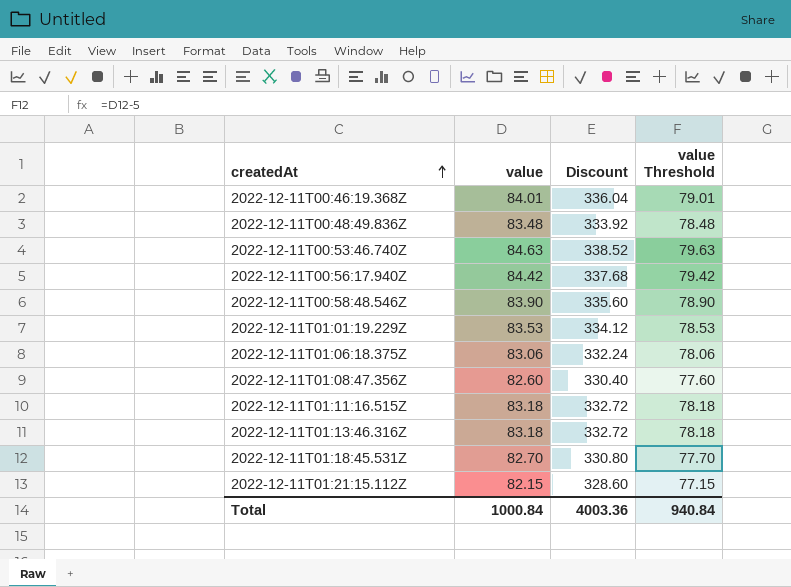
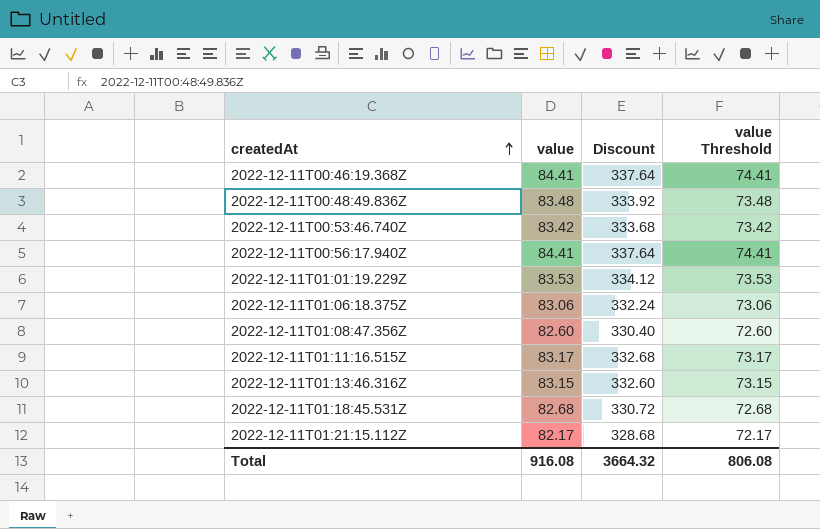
column value Threshold | formula: [value] - 5 -> [value] - 10
row 2022-12-11T00:58:48.546Z: 83.90 | 335.60 | 78.90 -> none
2022-12-11T00:46:19.368Z | value: 84.01 -> 84.41
2022-12-11T00:46:19.368Z | Discount: 336.04 -> 337.64
2022-12-11T00:53:46.740Z | value: 84.63 -> 83.42
2022-12-11T00:53:46.740Z | Discount: 338.52 -> 333.68
2022-12-11T00:56:17.940Z | value: 84.42 -> 84.41
2022-12-11T00:56:17.940Z | Discount: 337.68 -> 337.64
2022-12-11T01:11:16.515Z | value: 83.18 -> 83.17
2022-12-11T01:11:16.515Z | Discount: 332.72 -> 332.68
2022-12-11T01:13:46.316Z | value: 83.18 -> 83.15
2022-12-11T01:13:46.316Z | Discount: 332.72 -> 332.60
2022-12-11T01:18:45.531Z | value: 82.70 -> 82.68
2022-12-11T01:18:45.531Z | Discount: 330.80 -> 330.72
2022-12-11T01:21:15.112Z | value: 82.15 -> 82.17
2022-12-11T01:21:15.112Z | Discount: 328.60 -> 328.68
Total | value: 1000.84 -> 916.08
Total | Discount: 4003.36 -> 3664.32
Total | value Threshold: 940.84 -> 806.08

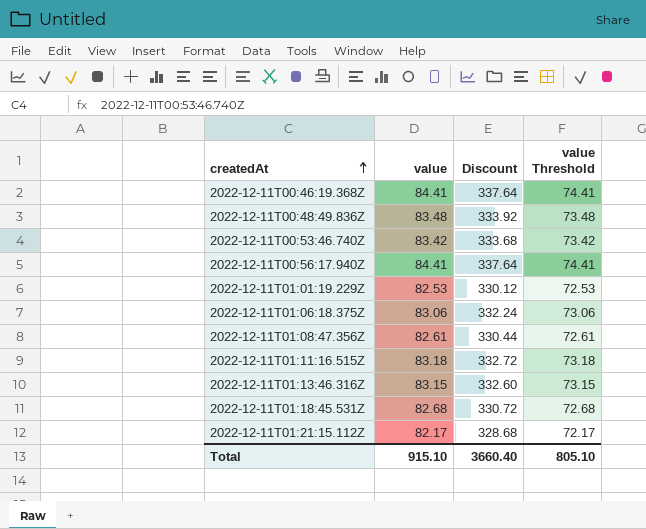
2022-12-11T01:01:19.229Z | value: 83.53 -> 82.53
2022-12-11T01:01:19.229Z | Discount: 334.12 -> 330.12
2022-12-11T01:01:19.229Z | value Threshold: 73.53 -> 72.53
2022-12-11T01:08:47.356Z | value: 82.60 -> 82.61
2022-12-11T01:08:47.356Z | Discount: 330.40 -> 330.44
2022-12-11T01:08:47.356Z | value Threshold: 72.60 -> 72.61
2022-12-11T01:11:16.515Z | value: 83.17 -> 83.18
2022-12-11T01:11:16.515Z | Discount: 332.68 -> 332.72
2022-12-11T01:11:16.515Z | value Threshold: 73.17 -> 73.18
Total | value: 916.08 -> 915.10
Total | Discount: 3664.32 -> 3660.40
Total | value Threshold: 806.08 -> 805.10

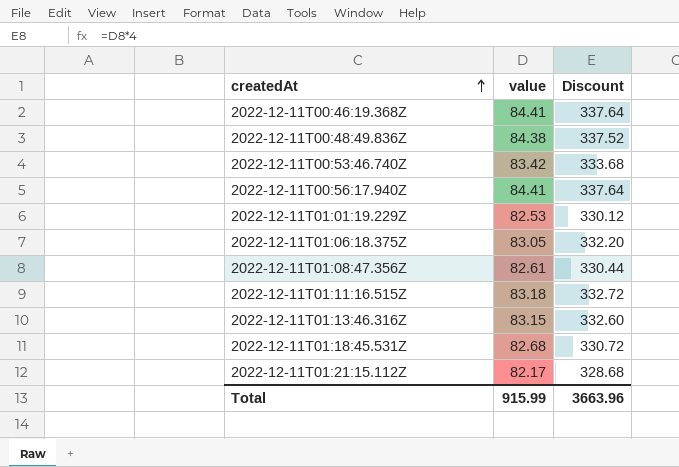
column value Threshold | formula: [value] - 10 -> none
2022-12-11T00:48:49.836Z | value: 83.48 -> 84.38
2022-12-11T00:48:49.836Z | Discount: 333.92 -> 337.52
2022-12-11T01:06:18.375Z | value: 83.06 -> 83.05
2022-12-11T01:06:18.375Z | Discount: 332.24 -> 332.20
Total | value: 915.10 -> 915.99
Total | Discount: 3660.40 -> 3663.96

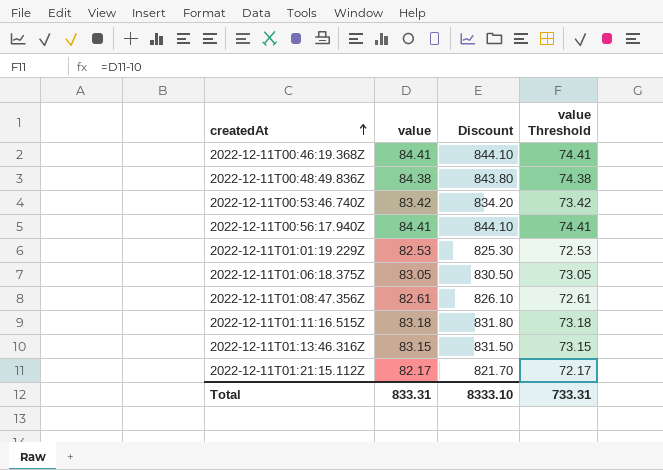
column Discount | formula: [value] * 4 -> [value] * 10
column value Threshold | formula: none -> [value] - 10
row 2022-12-11T01:18:45.531Z: 82.68 | 330.72 -> none
Total | value: 915.99 -> 833.31
Total | Discount: 3663.96 -> 8333.10

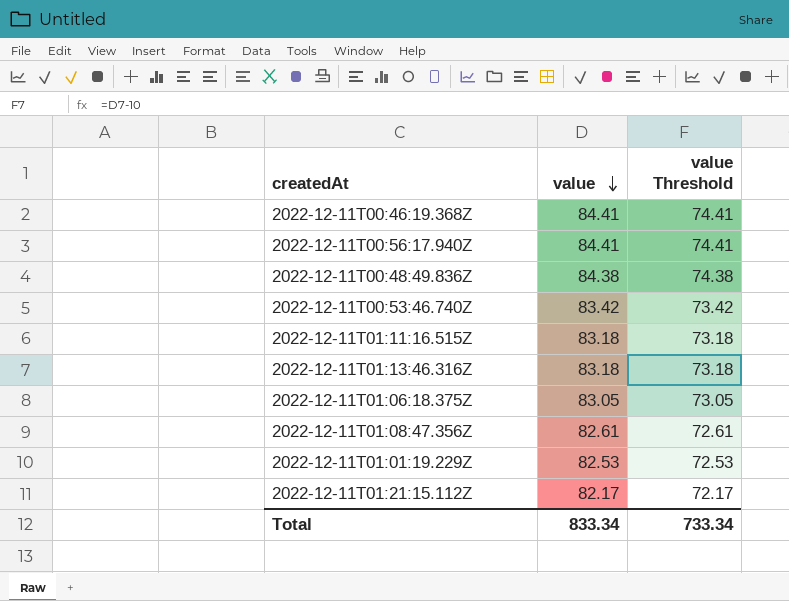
row order: createdAt ascending -> value descending
column Discount | formula: [value] * 10 -> none
2022-12-11T01:13:46.316Z | value: 83.15 -> 83.18
2022-12-11T01:13:46.316Z | value Threshold: 73.15 -> 73.18
Total | value: 833.31 -> 833.34
Total | value Threshold: 733.31 -> 733.34

